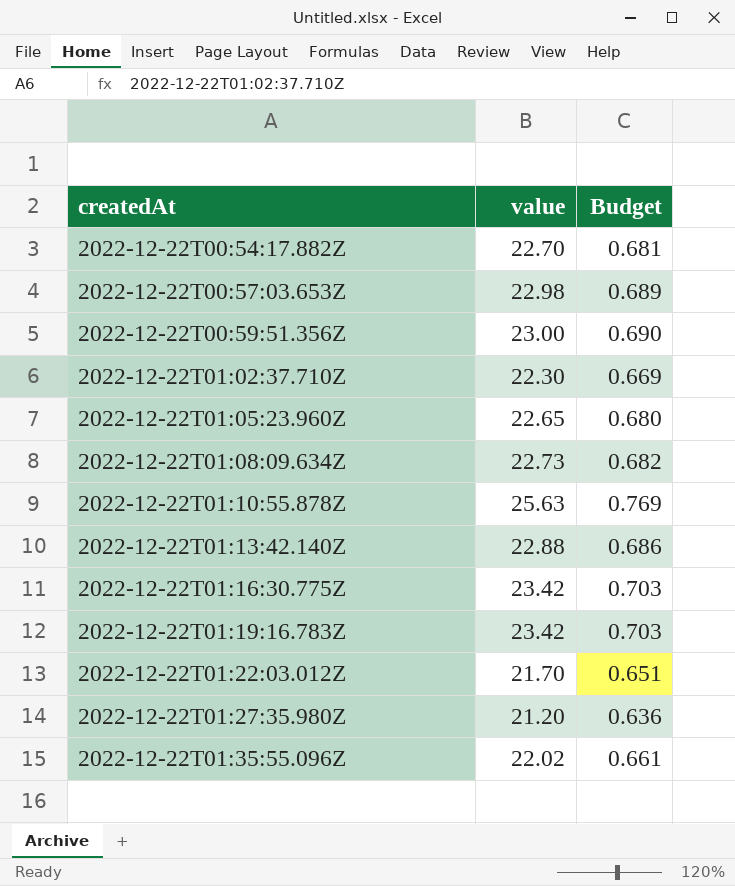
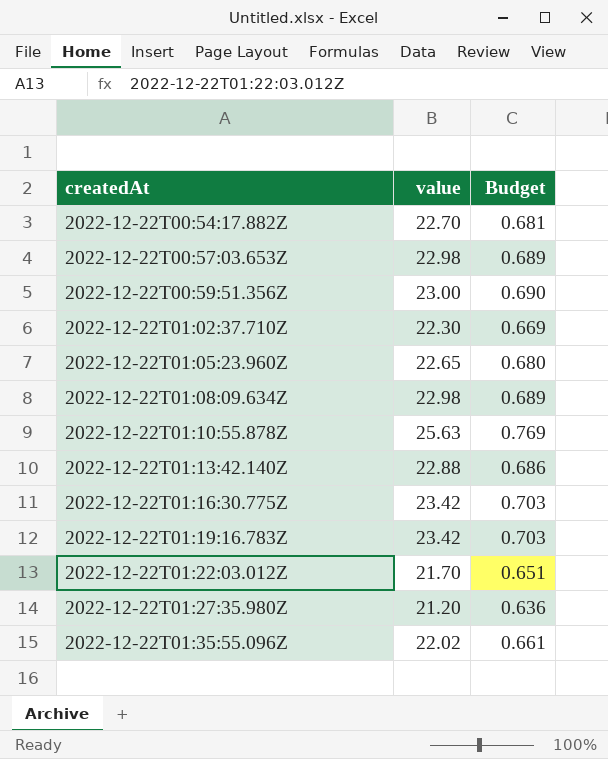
2022-12-22T01:08:09.634Z | value: 22.73 -> 22.98
2022-12-22T01:08:09.634Z | Budget: 0.682 -> 0.689

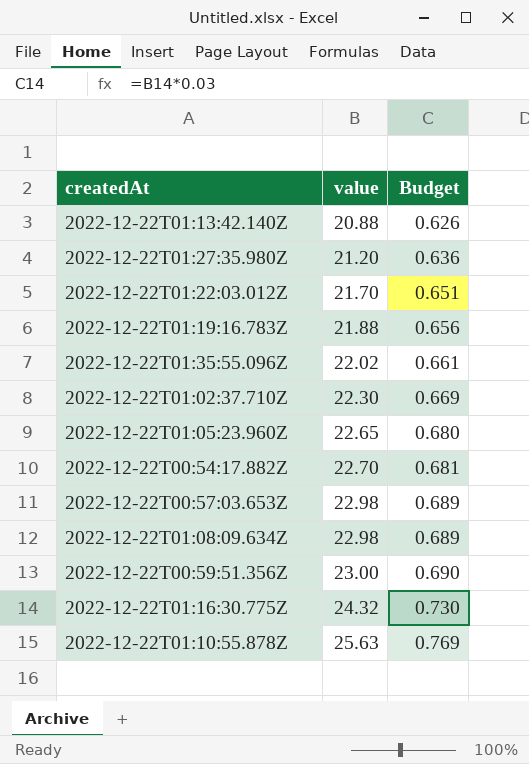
row order: createdAt ascending -> value ascending
2022-12-22T01:13:42.140Z | value: 22.88 -> 20.88
2022-12-22T01:13:42.140Z | Budget: 0.686 -> 0.626
2022-12-22T01:19:16.783Z | value: 23.42 -> 21.88
2022-12-22T01:19:16.783Z | Budget: 0.703 -> 0.656
2022-12-22T01:16:30.775Z | value: 23.42 -> 24.32
2022-12-22T01:16:30.775Z | Budget: 0.703 -> 0.730

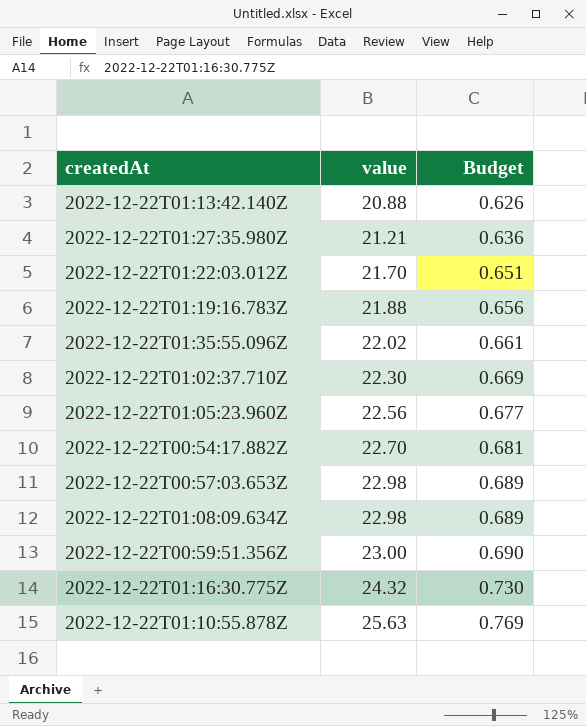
2022-12-22T01:27:35.980Z | value: 21.20 -> 21.21
2022-12-22T01:05:23.960Z | value: 22.65 -> 22.56
2022-12-22T01:05:23.960Z | Budget: 0.680 -> 0.677

